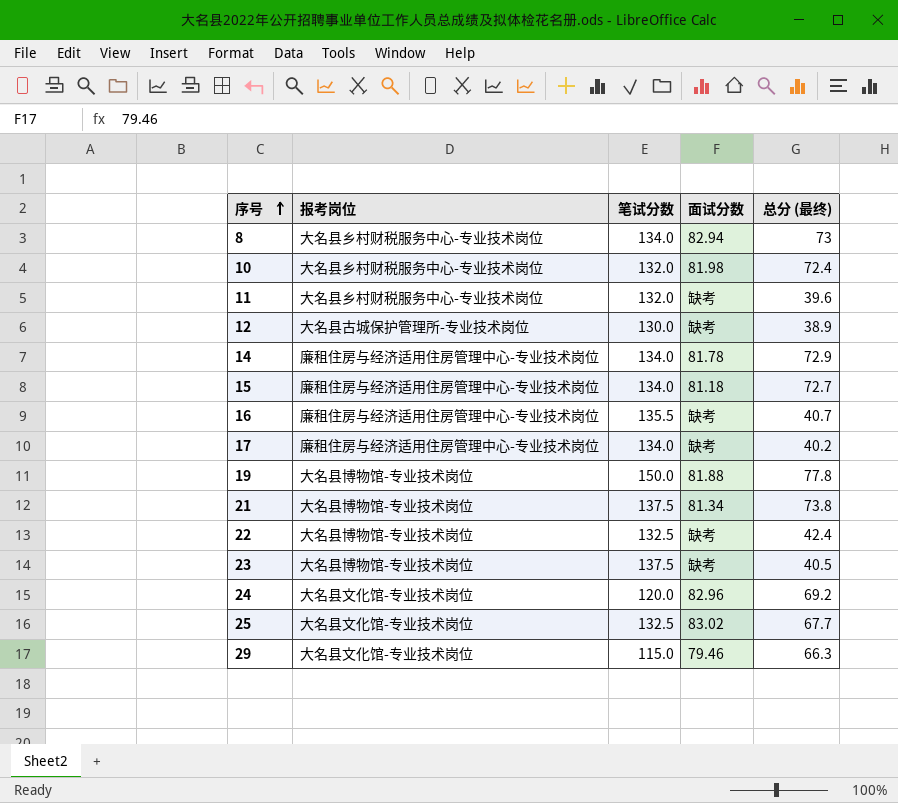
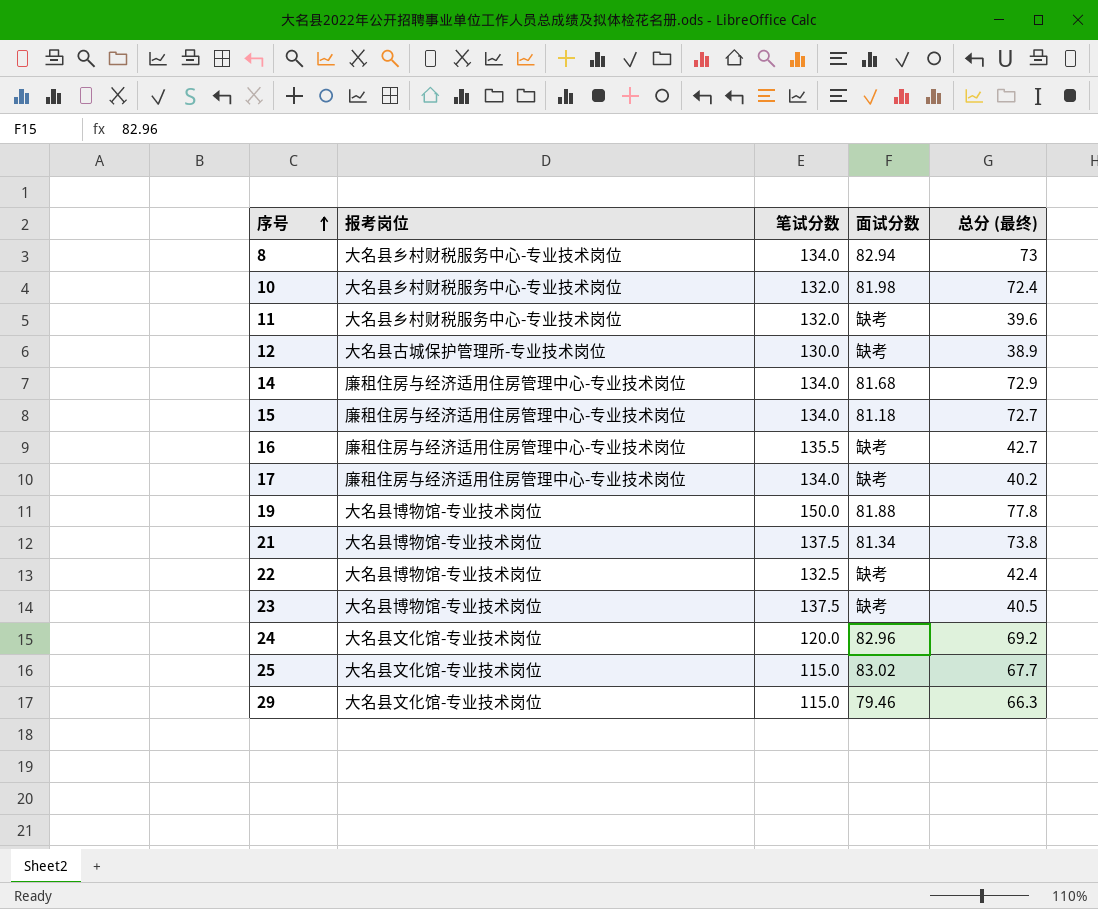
14 | 面试分数: 81.78 -> 81.68
16 | 总分 (最终): 40.7 -> 42.7
25 | 笔试分数: 132.5 -> 115.0

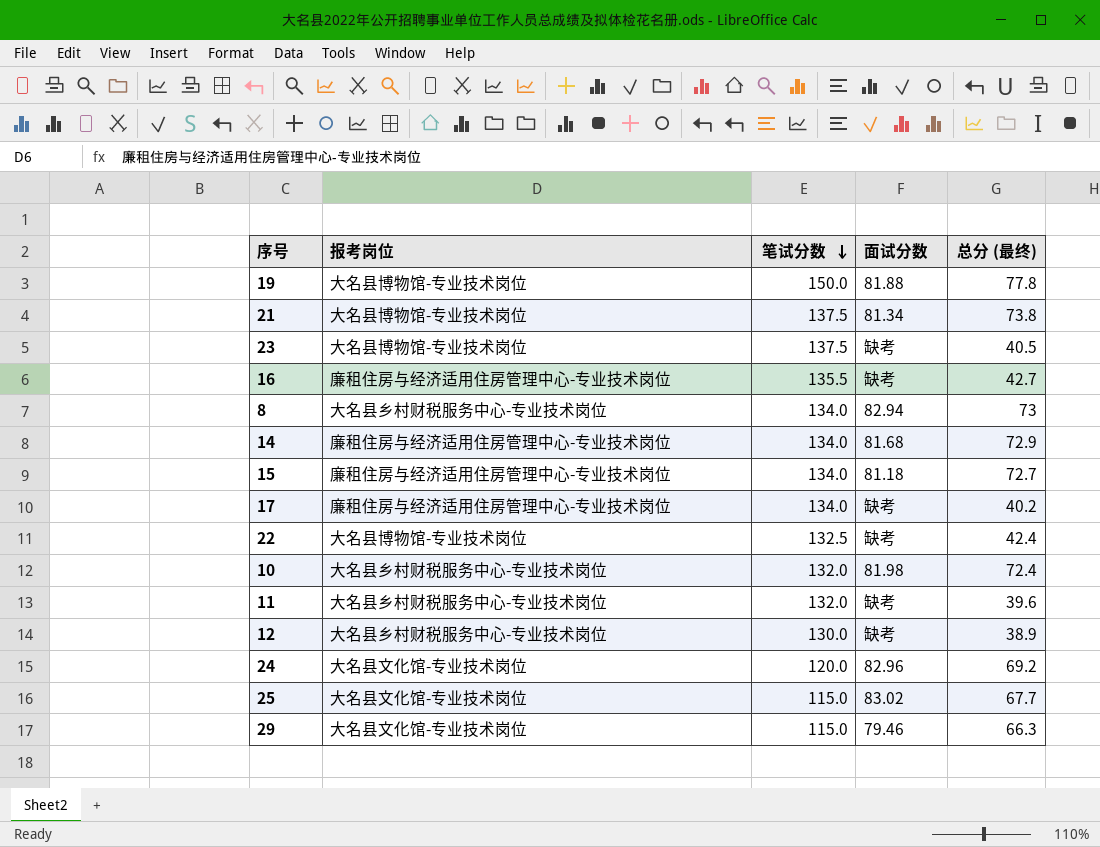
row order: 序号 ascending -> 笔试分数 descending
12 | 报考岗位: 大名县古城保护管理所-专业技术岗位 -> 大名县乡村财税服务中心-专业技术岗位

